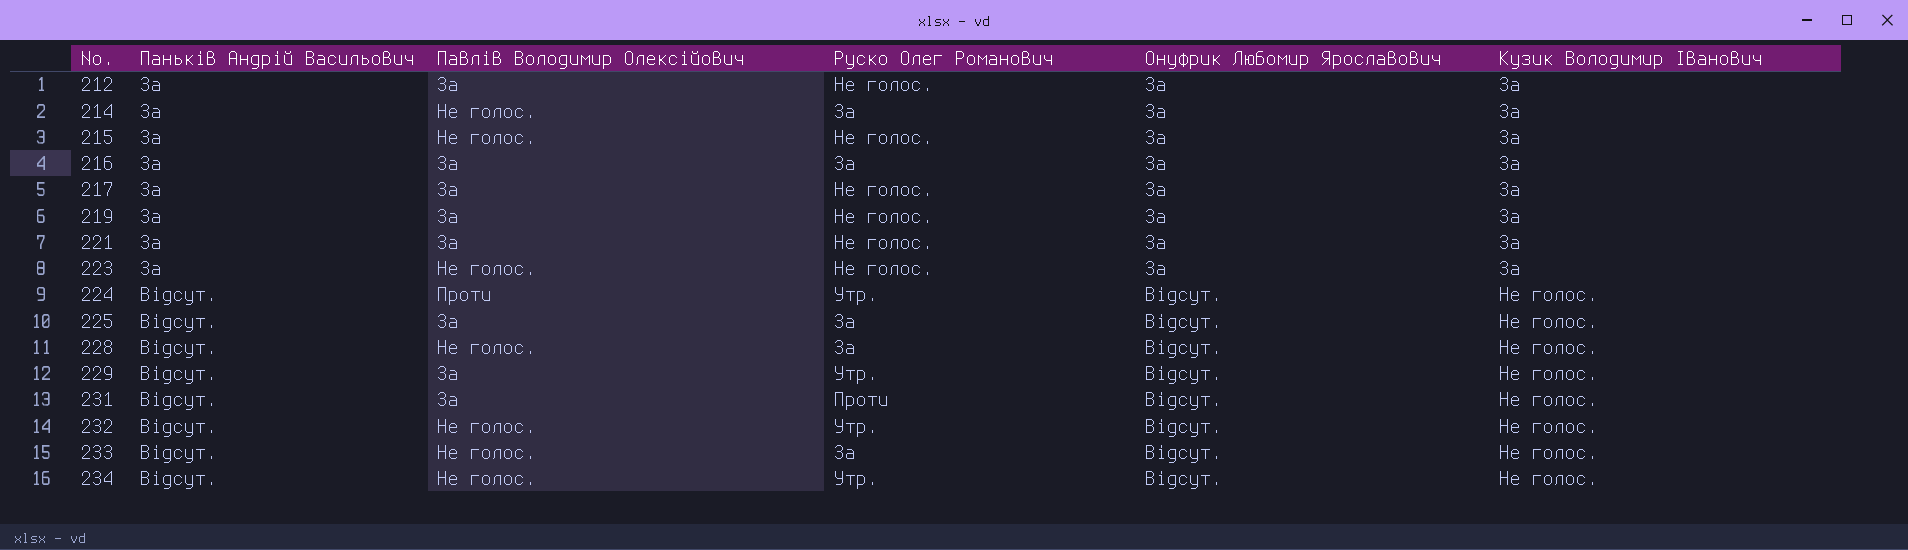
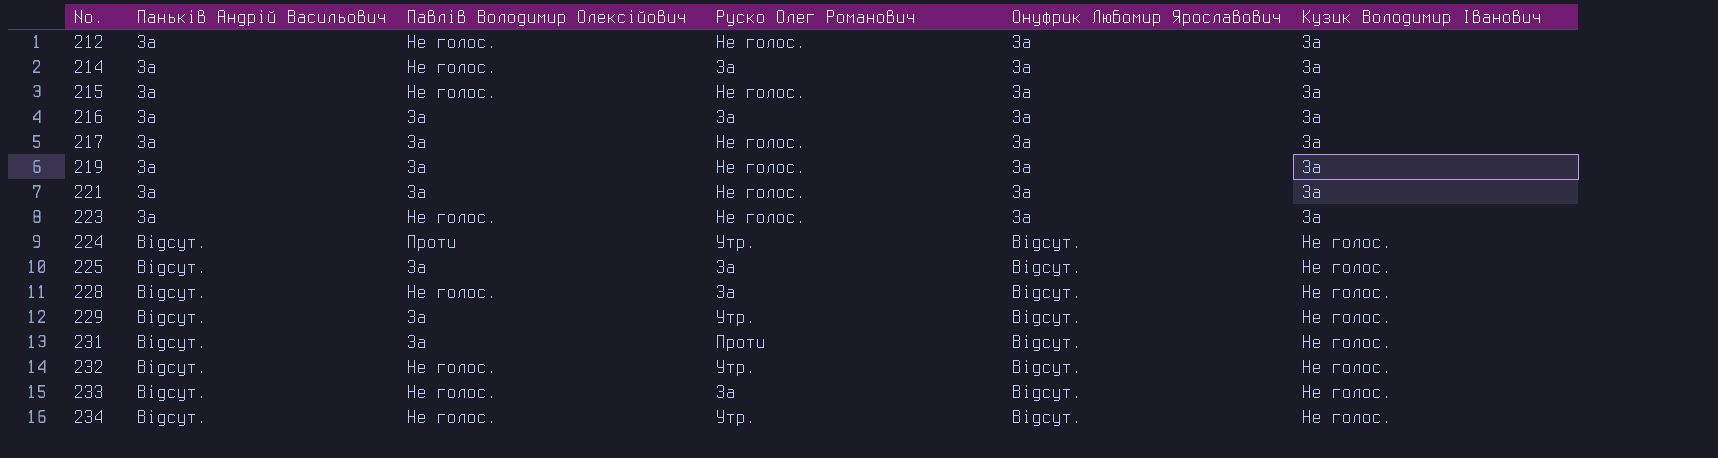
212 | Павлів Володимир Олексійович: За -> Не голос.

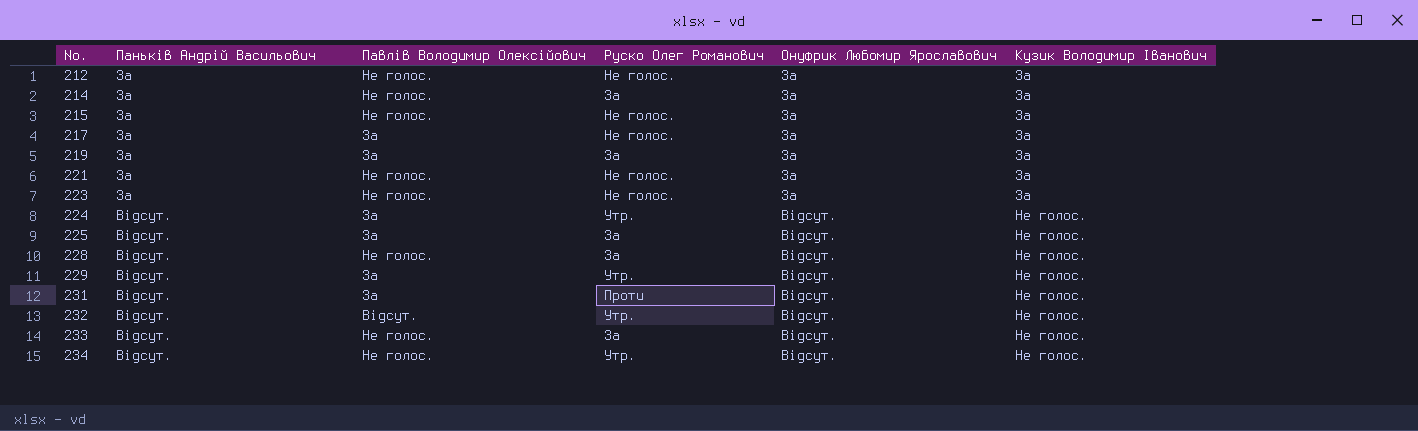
row 216: За | За | За | За | За -> none
219 | Руско Олег Романович: Не голос. -> За
221 | Павлів Володимир Олексійович: За -> Не голос.
224 | Павлів Володимир Олексійович: Проти -> За
232 | Павлів Володимир Олексійович: Не голос. -> Відсут.

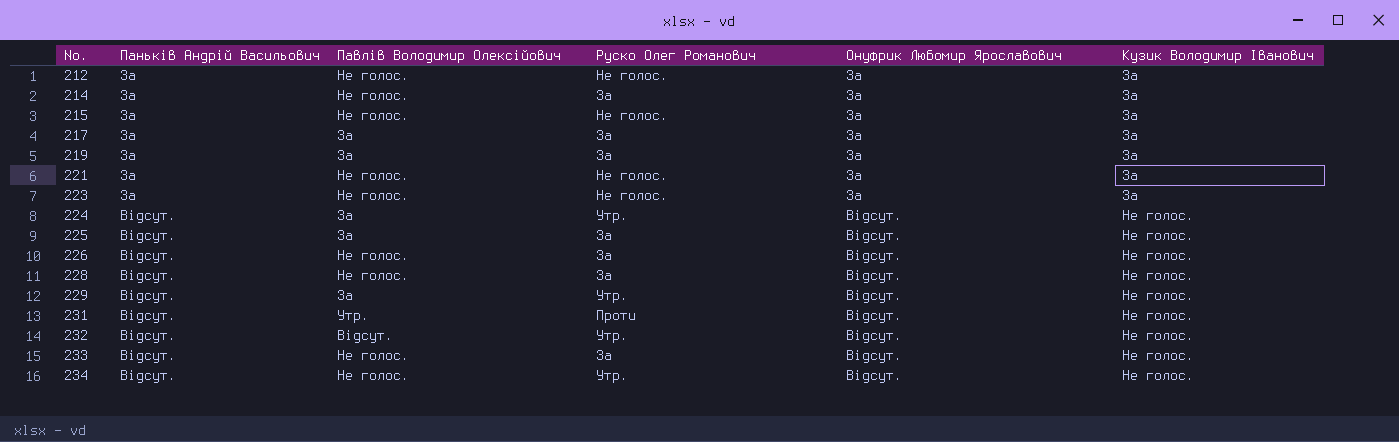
217 | Руско Олег Романович: Не голос. -> За
row 226: none -> Відсут. | Не голос. | За | Відсут. | Не голос.
231 | Павлів Володимир Олексійович: За -> Утр.

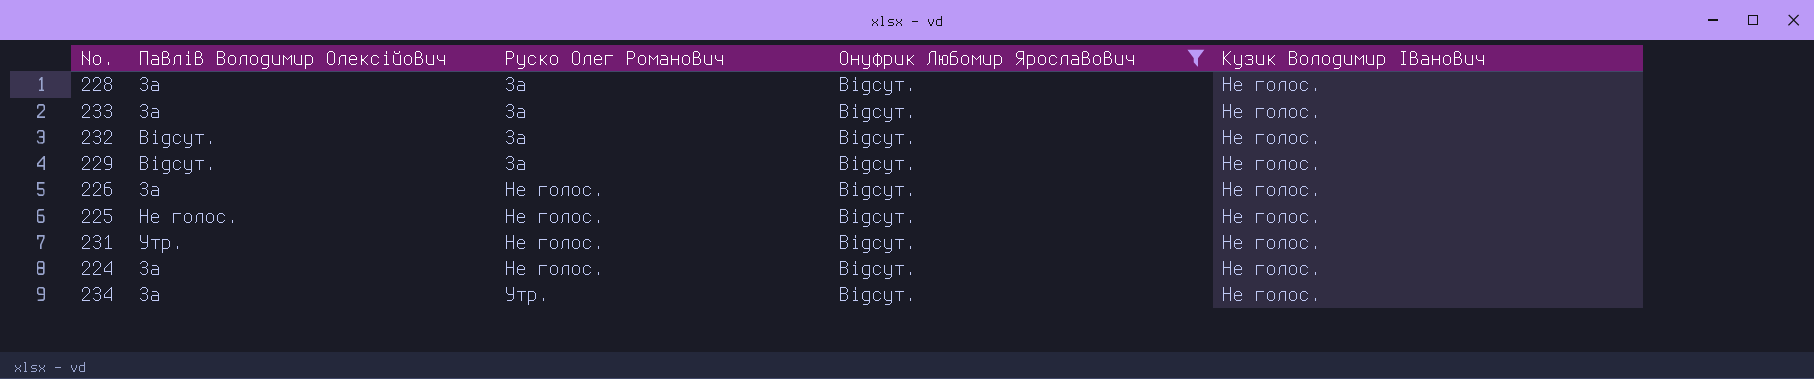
filter: none -> Онуфрик Любомир Ярославович = Відсут.
row order: No. ascending -> Руско Олег Романович ascending
column Паньків Андрій Васильович | position: 2 -> none
228 | Павлів Володимир Олексійович: Не голос. -> За
233 | Павлів Володимир Олексійович: Не голос. -> За
232 | Руско Олег Романович: Утр. -> За
229 | Павлів Володимир Олексійович: За -> Відсут.
229 | Руско Олег Романович: Утр. -> За
226 | Павлів Володимир Олексійович: Не голос. -> За
226 | Руско Олег Романович: За -> Не голос.
225 | Павлів Володимир Олексійович: За -> Не голос.
225 | Руско Олег Романович: За -> Не голос.
231 | Руско Олег Романович: Проти -> Не голос.
224 | Руско Олег Романович: Утр. -> Не голос.
234 | Павлів Володимир Олексійович: Не голос. -> За

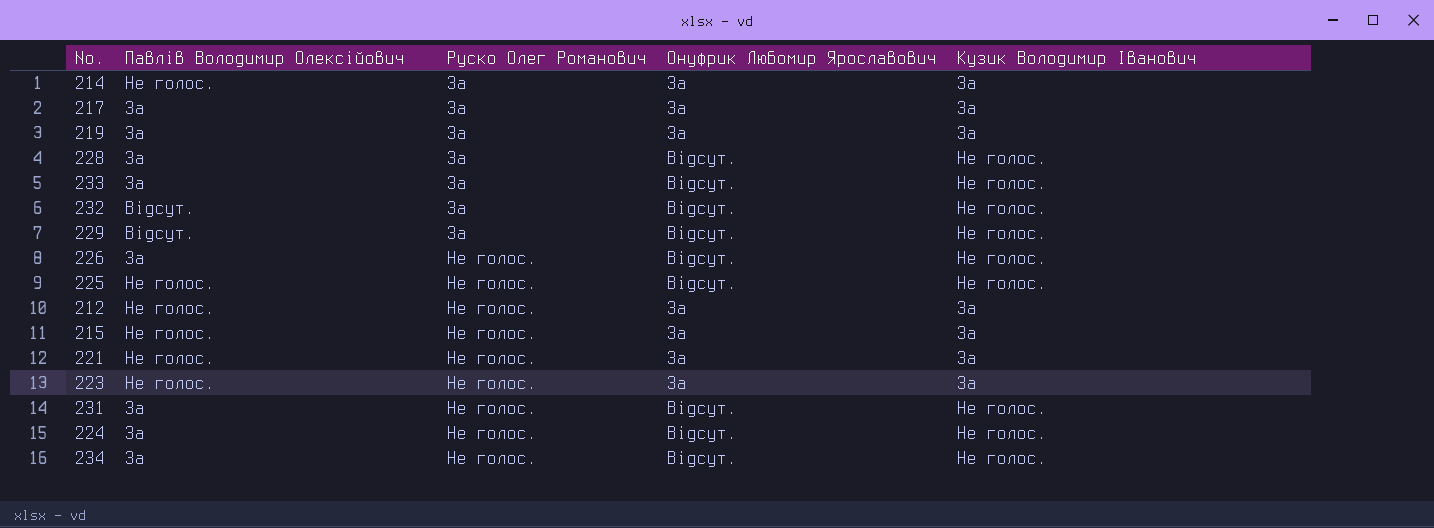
filter: Онуфрик Любомир Ярославович = Відсут. -> none
231 | Павлів Володимир Олексійович: Утр. -> За
234 | Руско Олег Романович: Утр. -> Не голос.

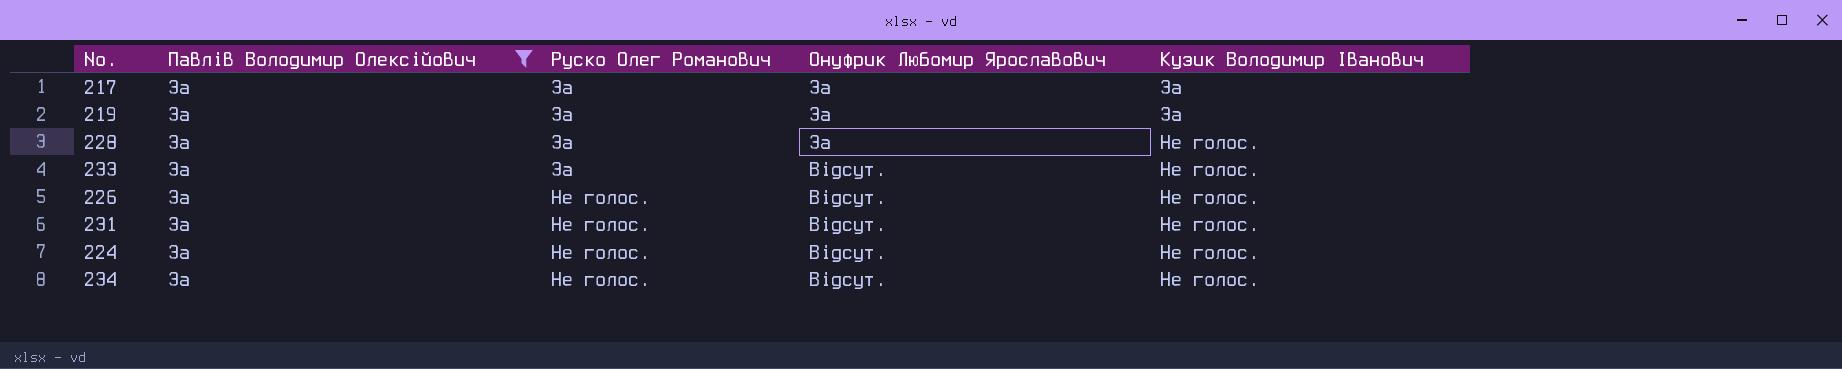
filter: none -> Павлів Володимир Олексійович = За
228 | Онуфрик Любомир Ярославович: Відсут. -> За

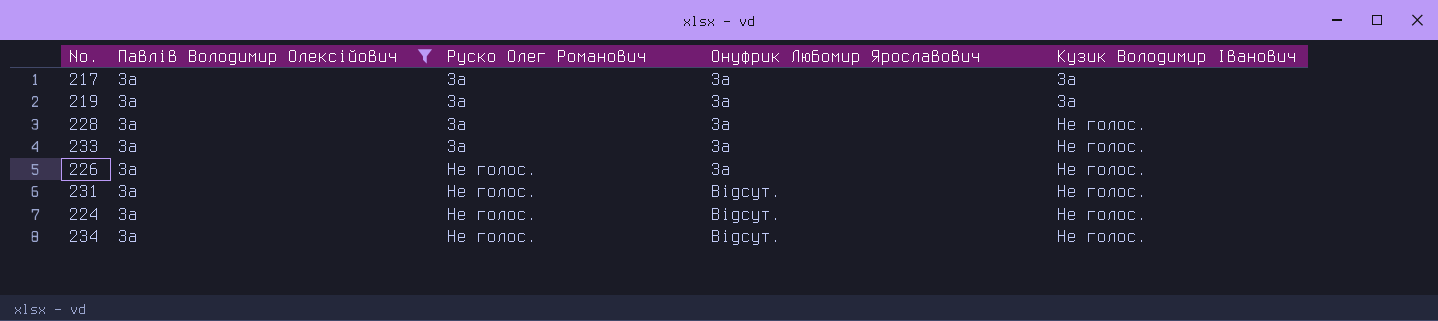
233 | Онуфрик Любомир Ярославович: Відсут. -> За
226 | Онуфрик Любомир Ярославович: Відсут. -> За

